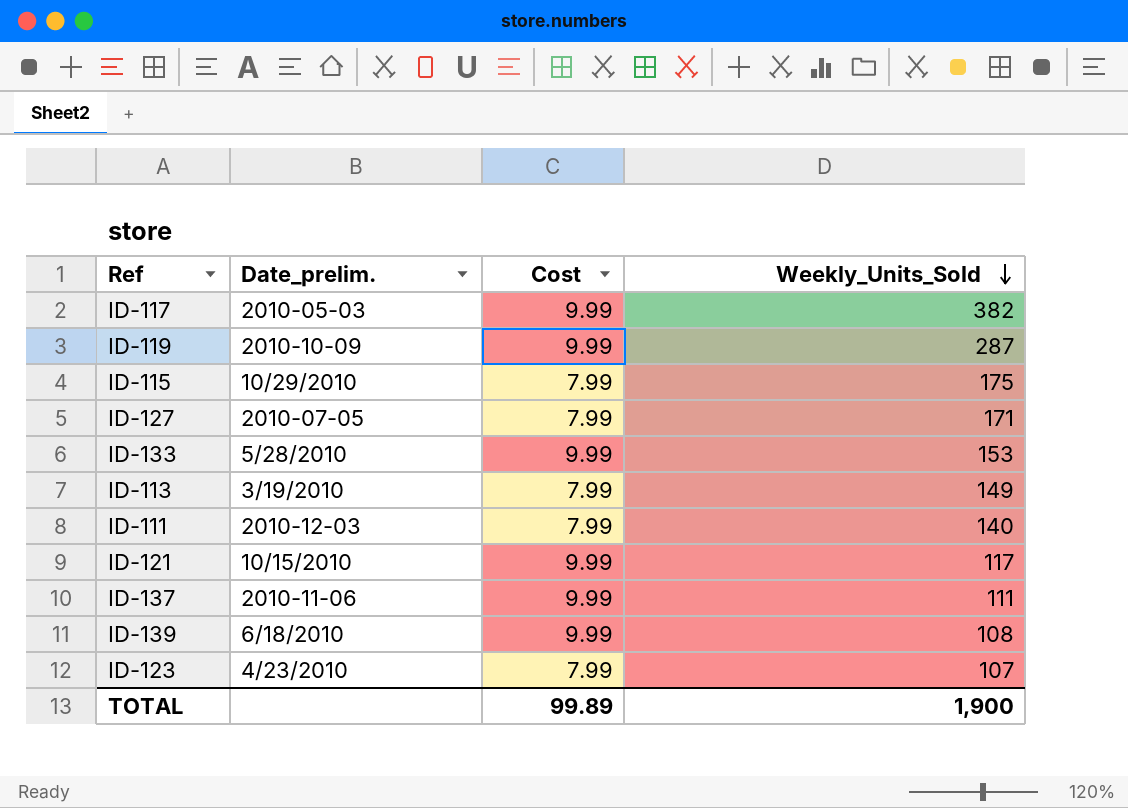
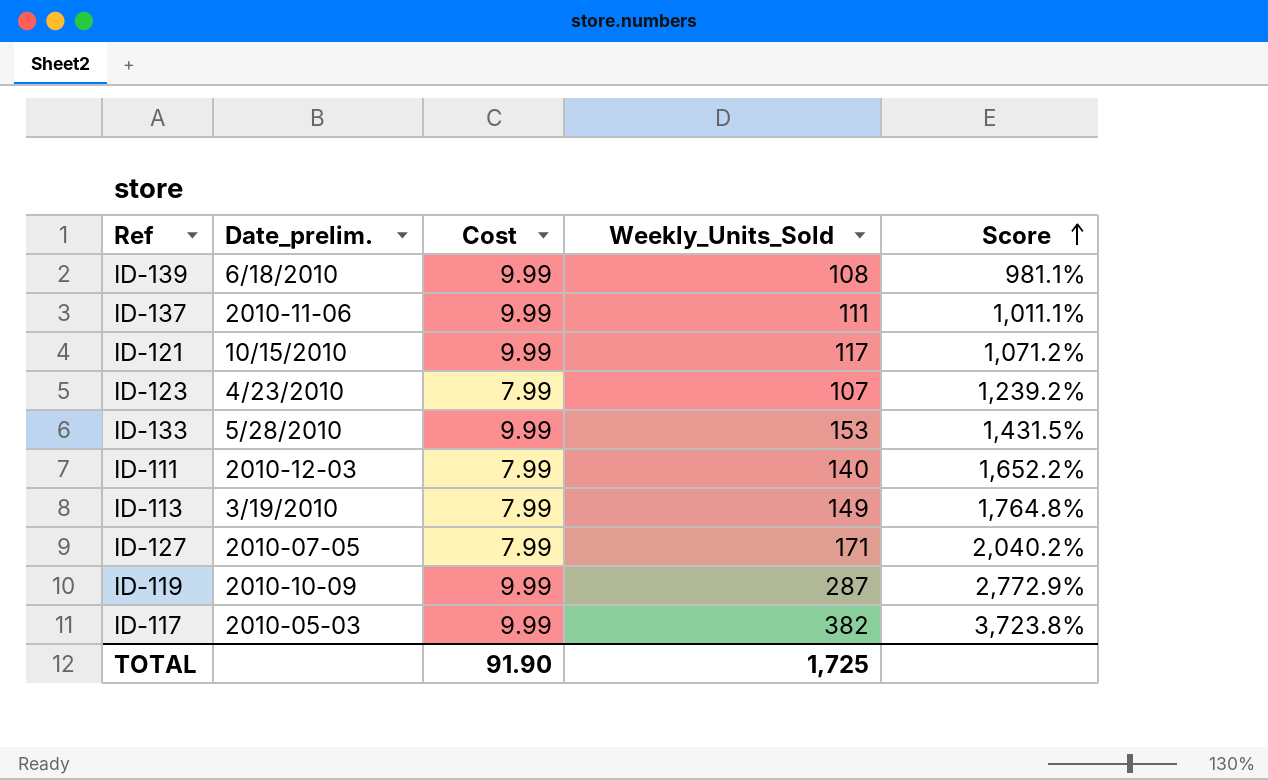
row order: Weekly_Units_Sold descending -> Score ascending
column Score | formula: none -> ([Weekly_Units_Sold] - [Cost]) / [Cost]
row ID-115: 10/29/2010 | 7.99 | 175 -> none
TOTAL | Cost: 99.89 -> 91.90
TOTAL | Weekly_Units_Sold: 1,900 -> 1,725

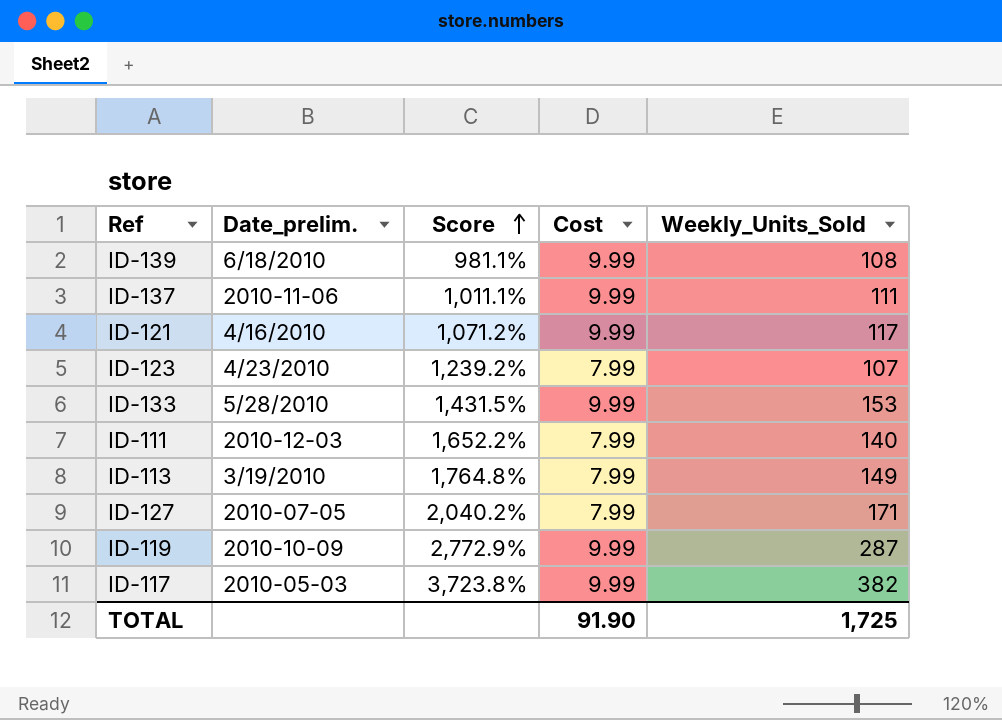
column Score | position: 5 -> 3
ID-121 | Date_prelim.: 10/15/2010 -> 4/16/2010

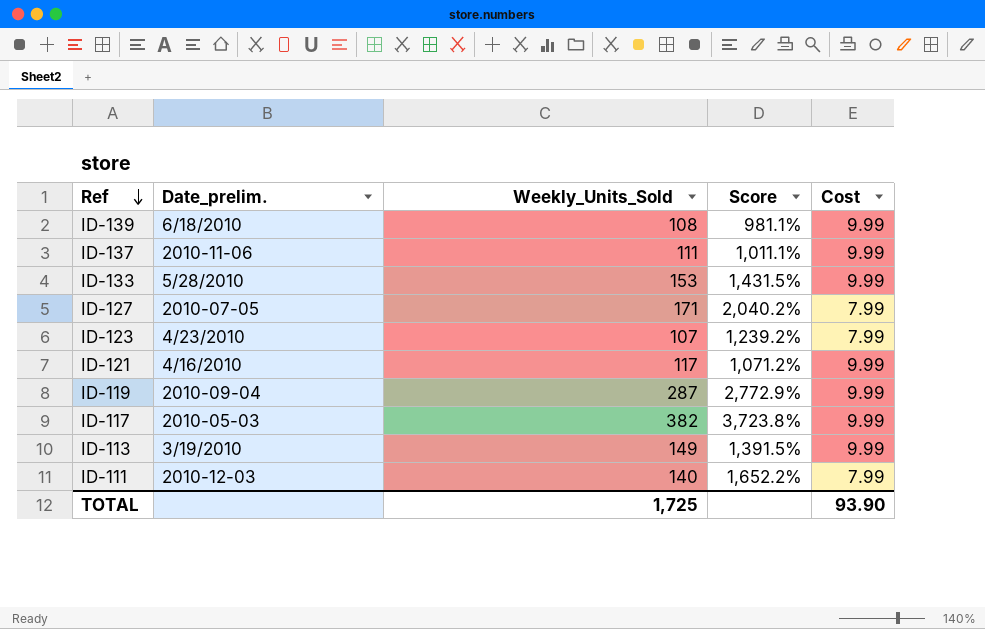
row order: Score ascending -> Ref descending
column Weekly_Units_Sold | position: 5 -> 3
ID-119 | Date_prelim.: 2010-10-09 -> 2010-09-04
ID-113 | Score: 1,764.8% -> 1,391.5%
ID-113 | Cost: 7.99 -> 9.99
TOTAL | Cost: 91.90 -> 93.90

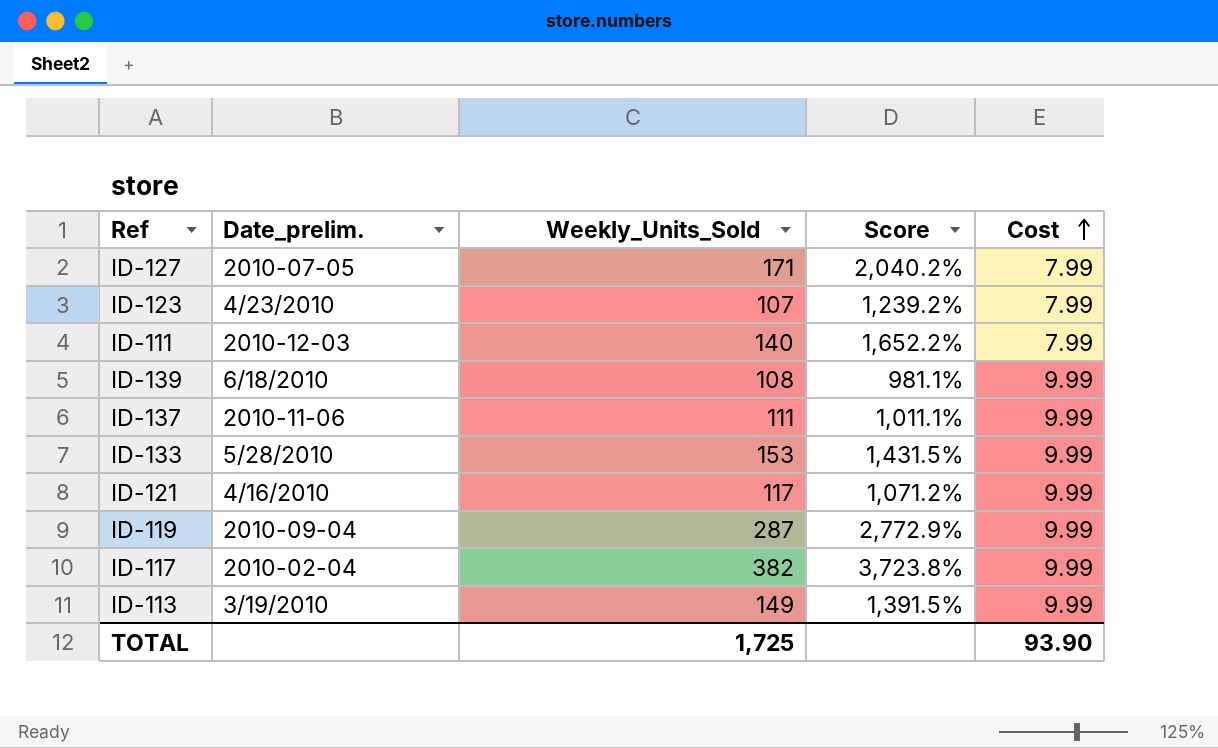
row order: Ref descending -> Cost ascending
ID-117 | Date_prelim.: 2010-05-03 -> 2010-02-04

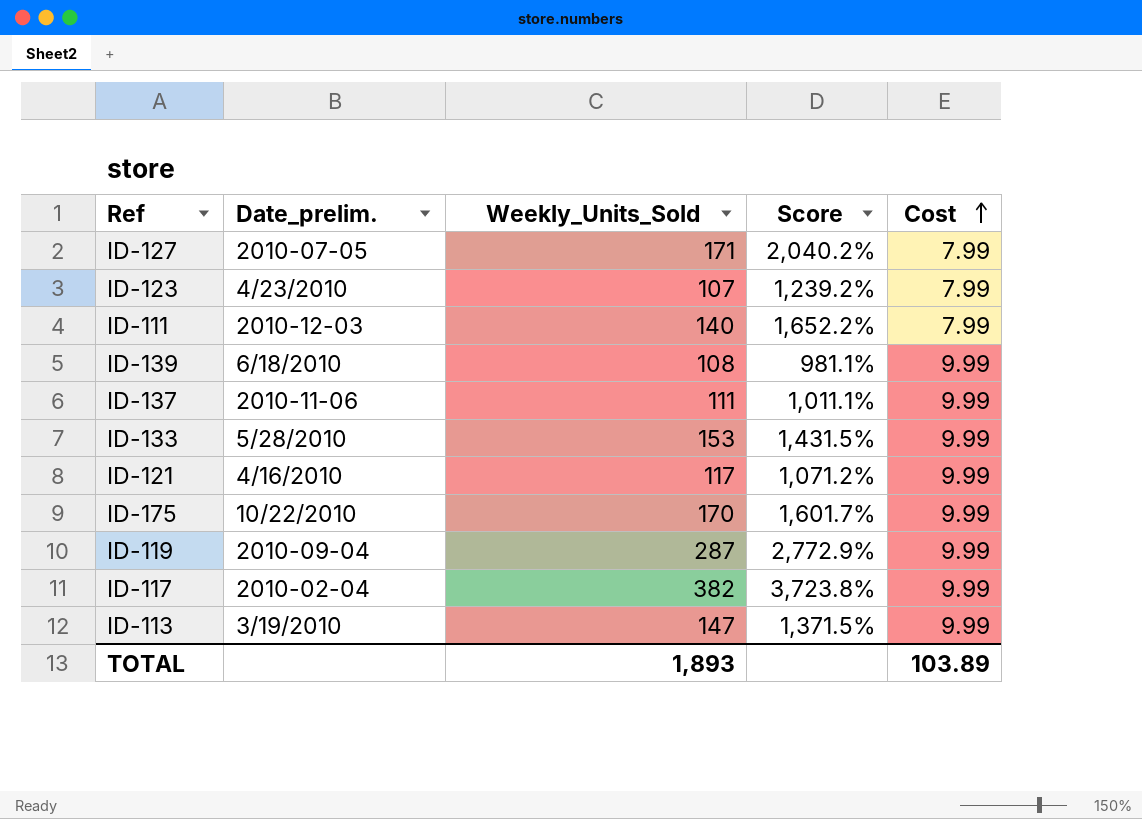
row ID-175: none -> 10/22/2010 | 170 | 1,601.7% | 9.99
ID-113 | Weekly_Units_Sold: 149 -> 147
ID-113 | Score: 1,391.5% -> 1,371.5%
TOTAL | Weekly_Units_Sold: 1,725 -> 1,893
TOTAL | Cost: 93.90 -> 103.89

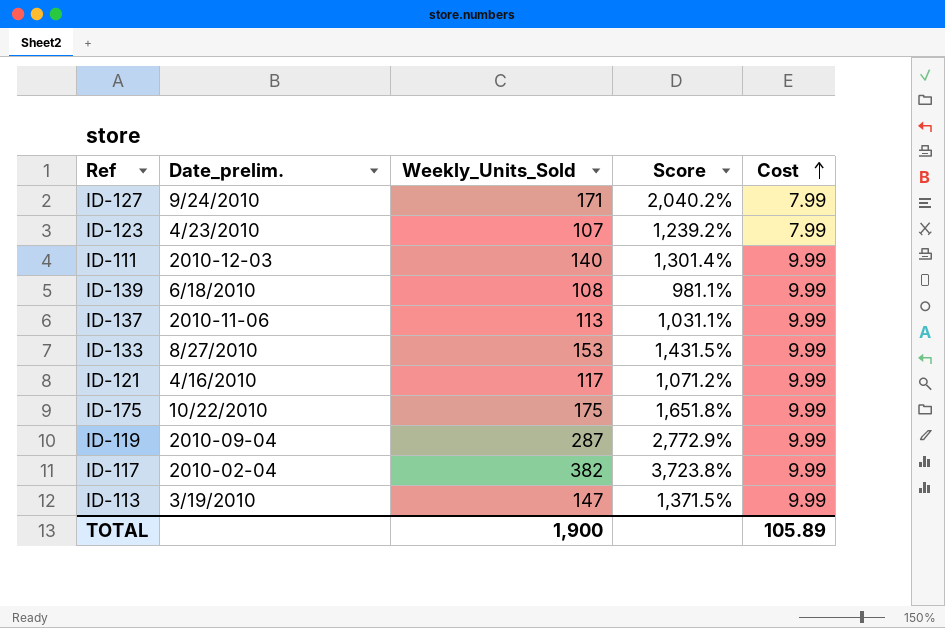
ID-127 | Date_prelim.: 2010-07-05 -> 9/24/2010
ID-111 | Score: 1,652.2% -> 1,301.4%
ID-111 | Cost: 7.99 -> 9.99
ID-137 | Weekly_Units_Sold: 111 -> 113
ID-137 | Score: 1,011.1% -> 1,031.1%
ID-133 | Date_prelim.: 5/28/2010 -> 8/27/2010
ID-175 | Weekly_Units_Sold: 170 -> 175
ID-175 | Score: 1,601.7% -> 1,651.8%
TOTAL | Weekly_Units_Sold: 1,893 -> 1,900
TOTAL | Cost: 103.89 -> 105.89

